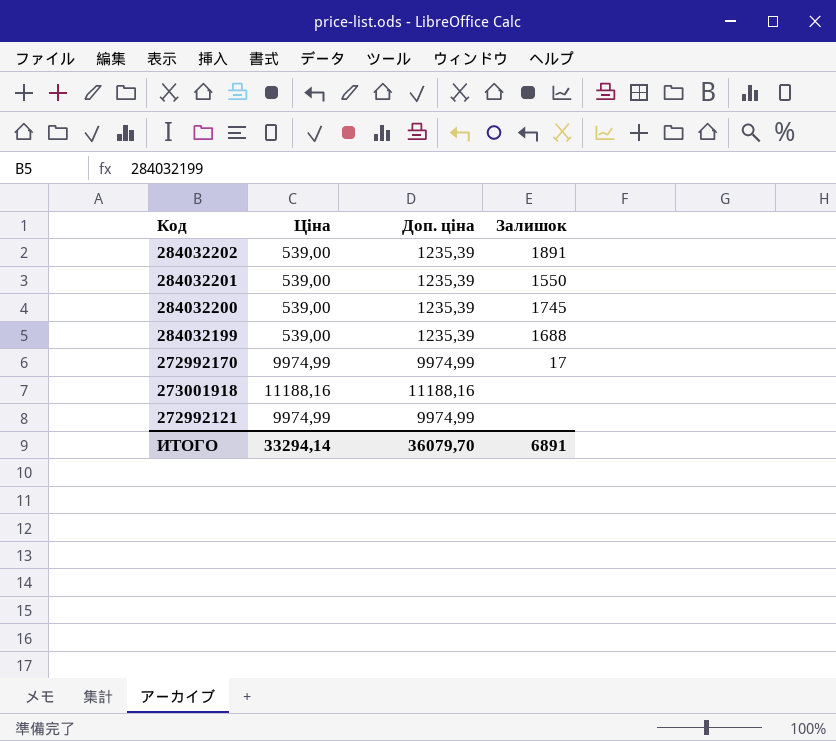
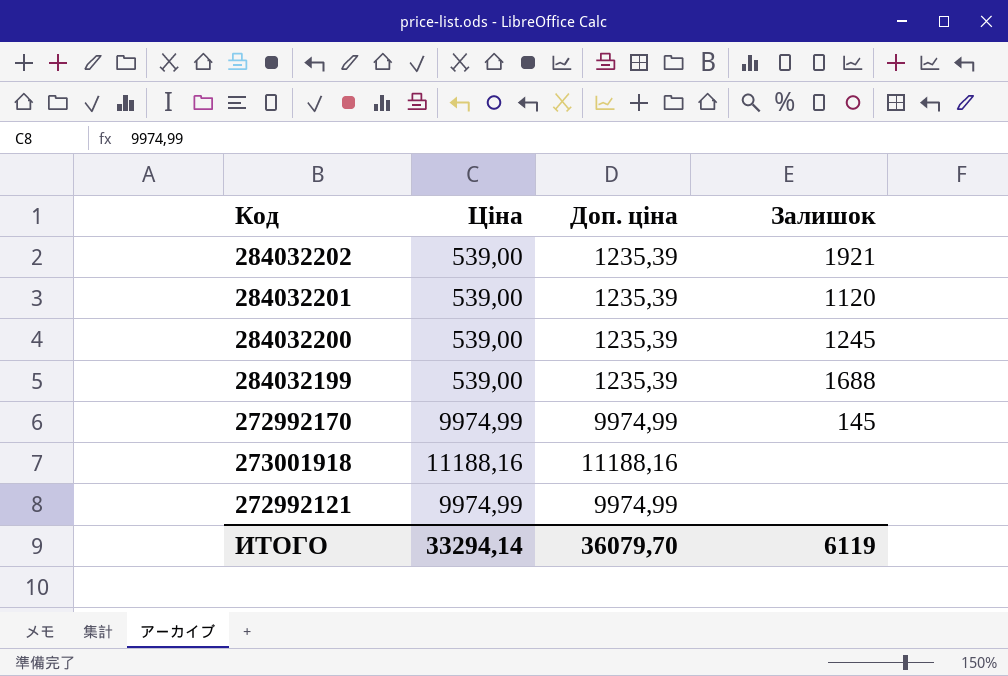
284032202 | Залишок: 1891 -> 1921
284032201 | Залишок: 1550 -> 1120
284032200 | Залишок: 1745 -> 1245
272992170 | Залишок: 17 -> 145
ИТОГО | Залишок: 6891 -> 6119

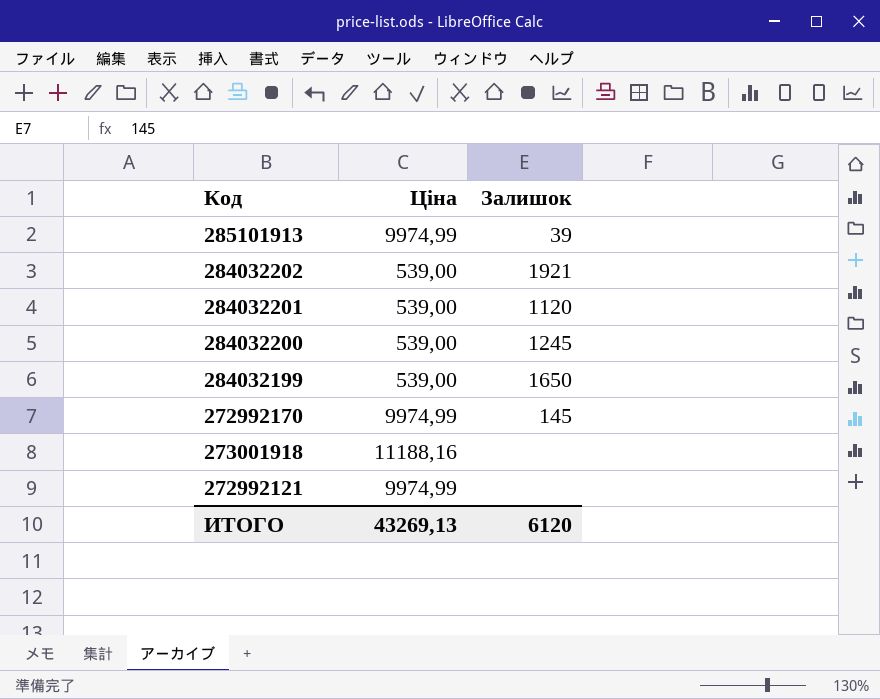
column Доп. ціна | position: 3 -> none
row 285101913: none -> 9974,99 | 39
284032199 | Залишок: 1688 -> 1650
ИТОГО | Ціна: 33294,14 -> 43269,13
ИТОГО | Залишок: 6119 -> 6120

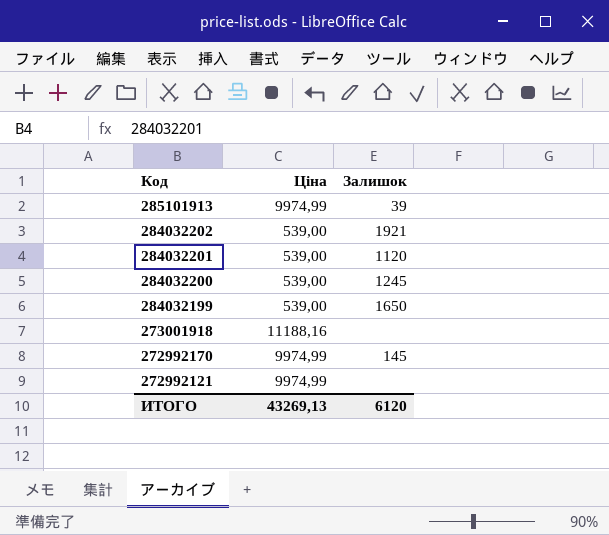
row order: none -> Код descending

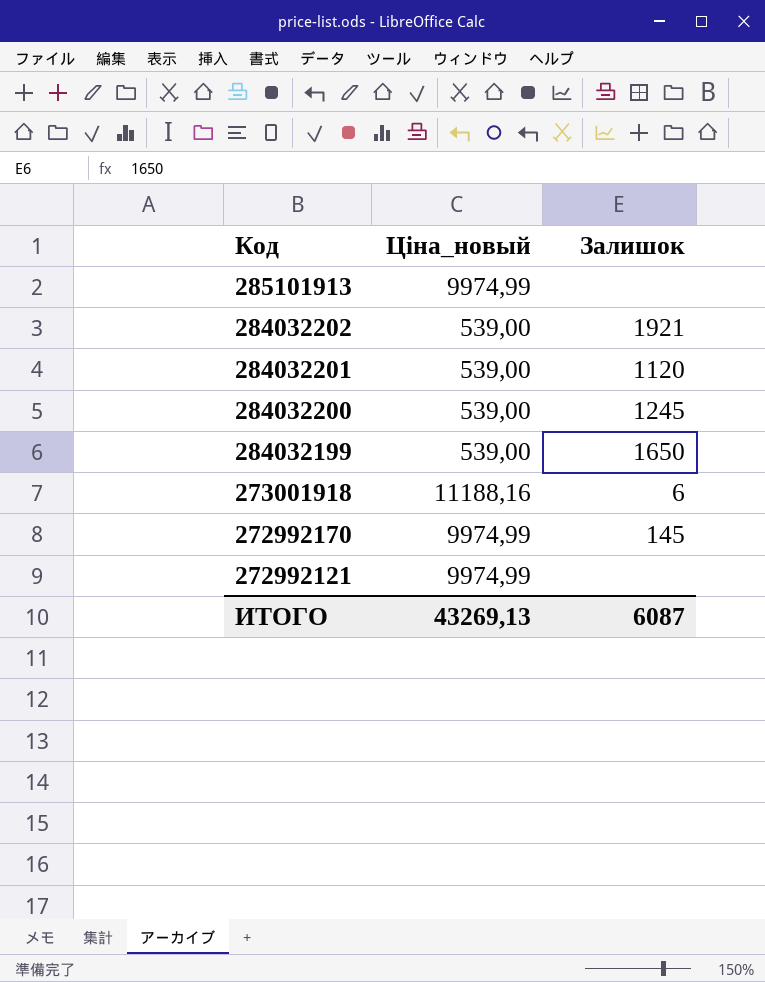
column name: Ціна -> Ціна_новый
285101913 | Залишок: 39 -> none
273001918 | Залишок: none -> 6
ИТОГО | Залишок: 6120 -> 6087

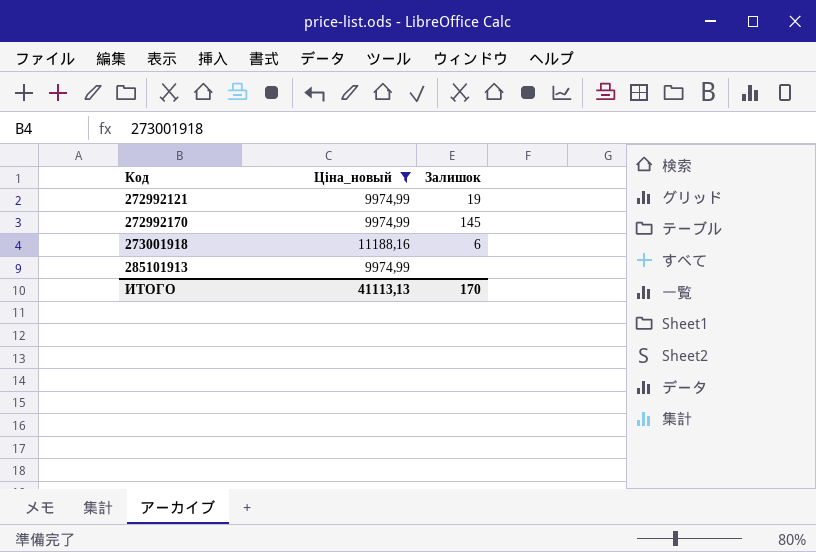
filter: none -> Ціна_новый != 539,00
row order: Код descending -> Код ascending
272992121 | Залишок: none -> 19
ИТОГО | Ціна_новый: 43269,13 -> 41113,13
ИТОГО | Залишок: 6087 -> 170

